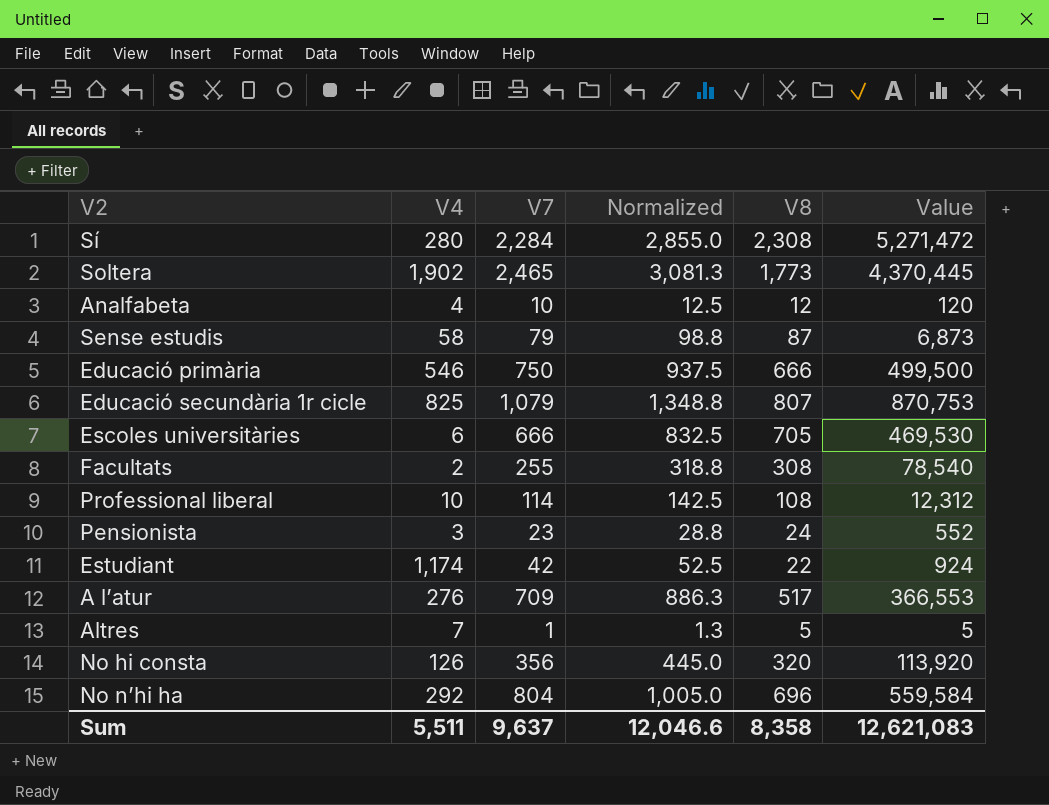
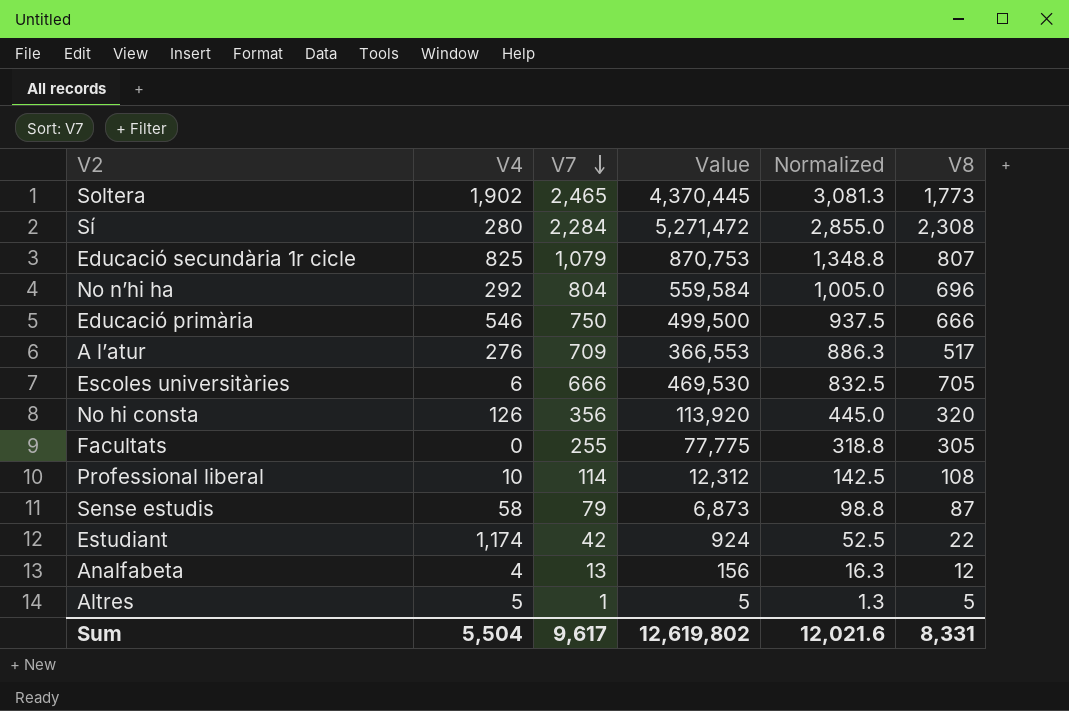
row order: none -> V7 descending
column Value | position: 6 -> 4
row Pensionista: 3 | 23 | 28.8 | 24 | 552 -> none
Facultats | V4: 2 -> 0
Facultats | Value: 78,540 -> 77,775
Facultats | V8: 308 -> 305
Analfabeta | V7: 10 -> 13
Analfabeta | Value: 120 -> 156
Analfabeta | Normalized: 12.5 -> 16.3
Altres | V4: 7 -> 5
Sum | V4: 5,511 -> 5,504
Sum | V7: 9,637 -> 9,617
Sum | Value: 12,621,083 -> 12,619,802
Sum | Normalized: 12,046.6 -> 12,021.6
Sum | V8: 8,358 -> 8,331

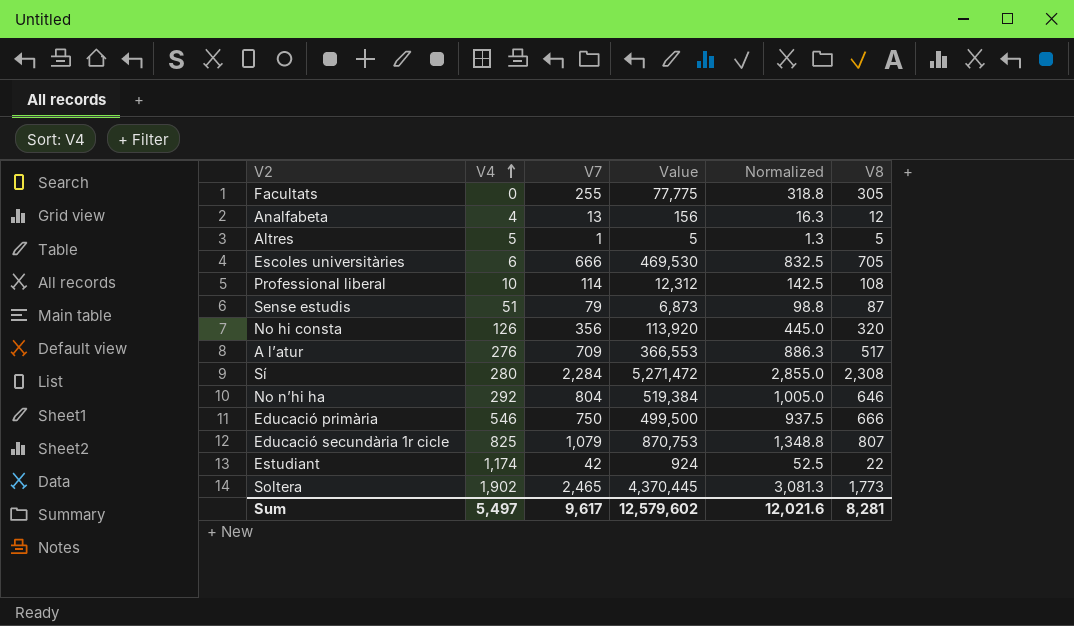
row order: V7 descending -> V4 ascending
Sense estudis | V4: 58 -> 51
No n’hi ha | Value: 559,584 -> 519,384
No n’hi ha | V8: 696 -> 646
Sum | V4: 5,504 -> 5,497
Sum | Value: 12,619,802 -> 12,579,602
Sum | V8: 8,331 -> 8,281

